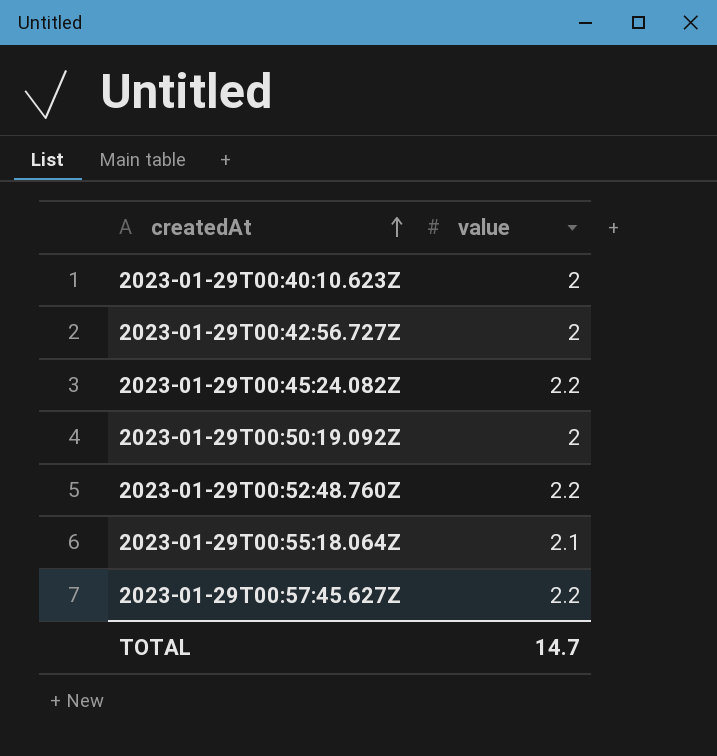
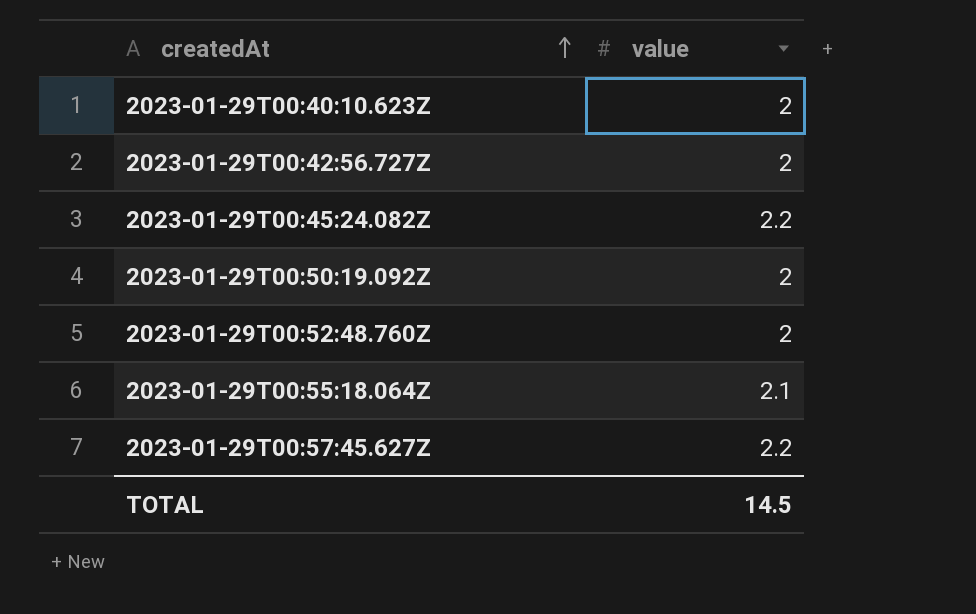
2023-01-29T00:52:48.760Z | value: 2.2 -> 2
TOTAL | value: 14.7 -> 14.5

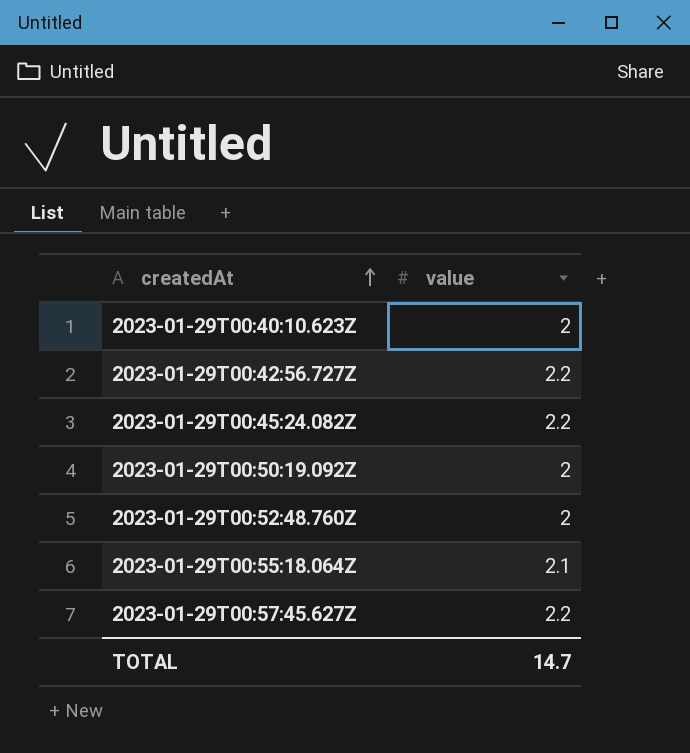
2023-01-29T00:42:56.727Z | value: 2 -> 2.2
TOTAL | value: 14.5 -> 14.7

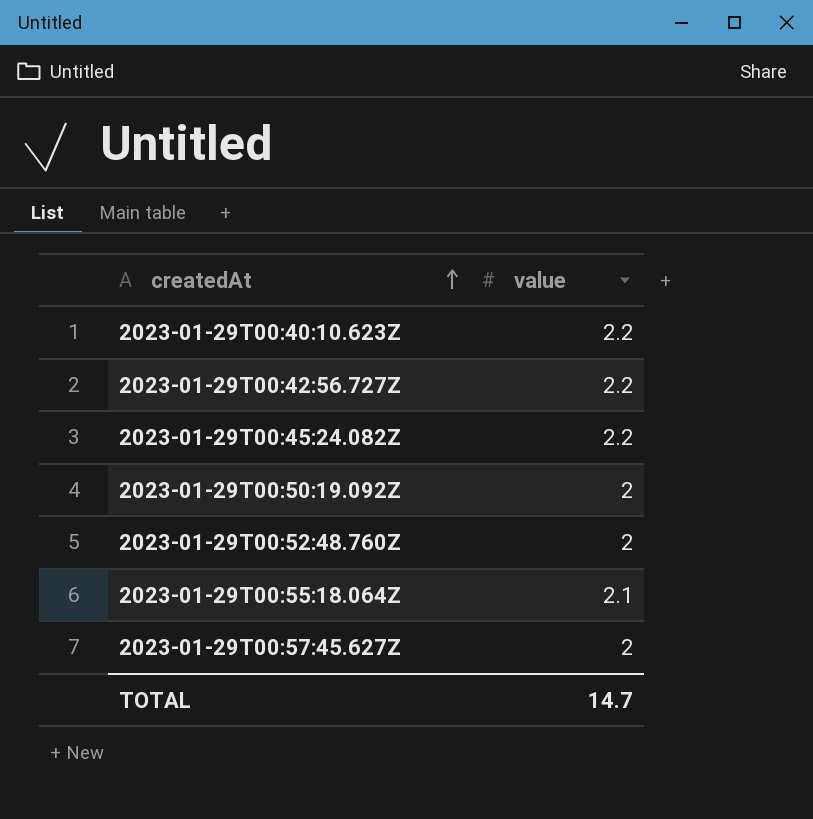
2023-01-29T00:40:10.623Z | value: 2 -> 2.2
2023-01-29T00:57:45.627Z | value: 2.2 -> 2

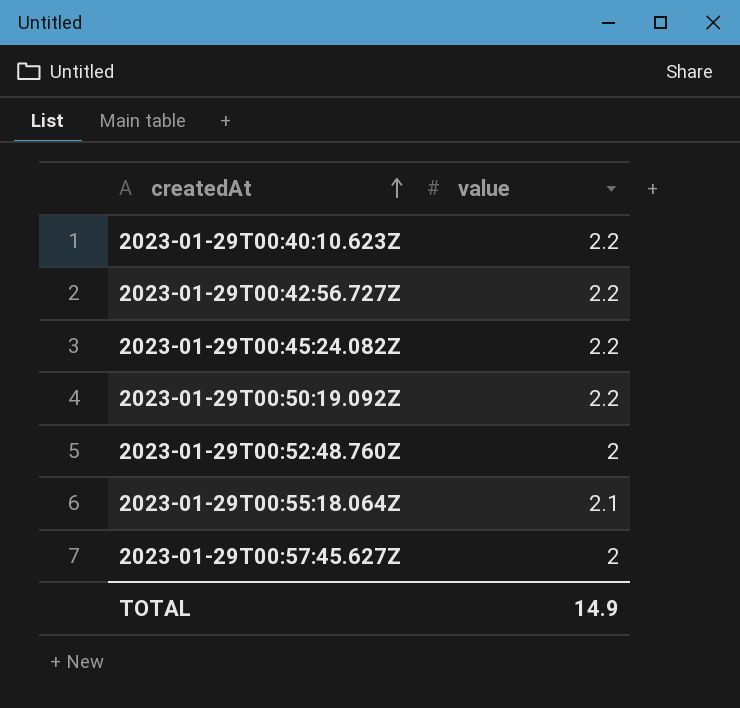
2023-01-29T00:50:19.092Z | value: 2 -> 2.2
TOTAL | value: 14.7 -> 14.9

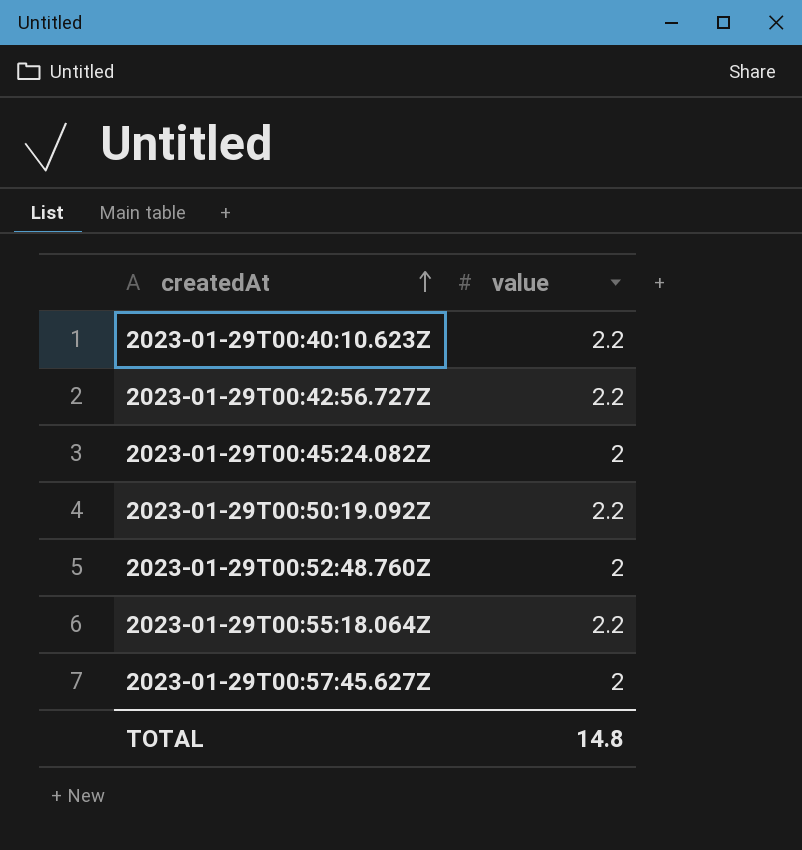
2023-01-29T00:45:24.082Z | value: 2.2 -> 2
2023-01-29T00:55:18.064Z | value: 2.1 -> 2.2
TOTAL | value: 14.9 -> 14.8

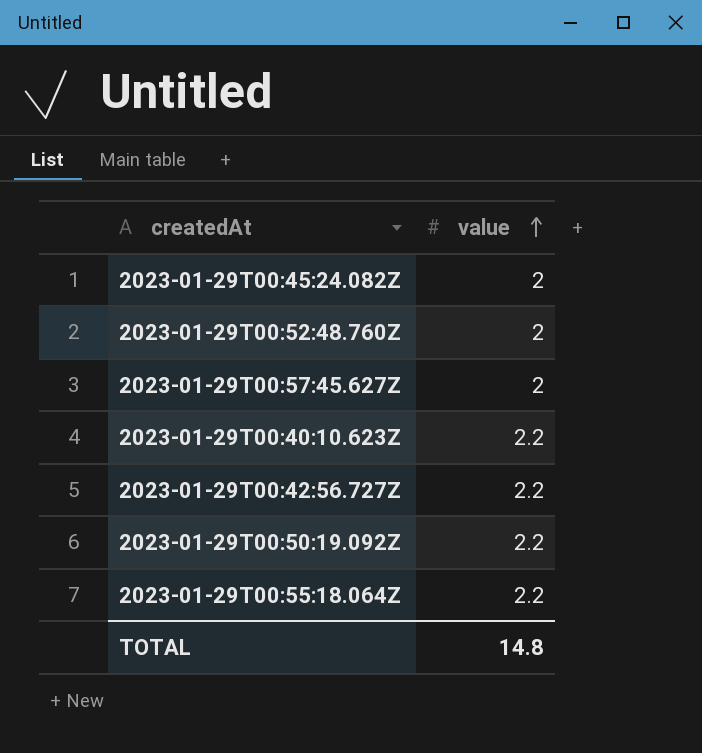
row order: createdAt ascending -> value ascending

